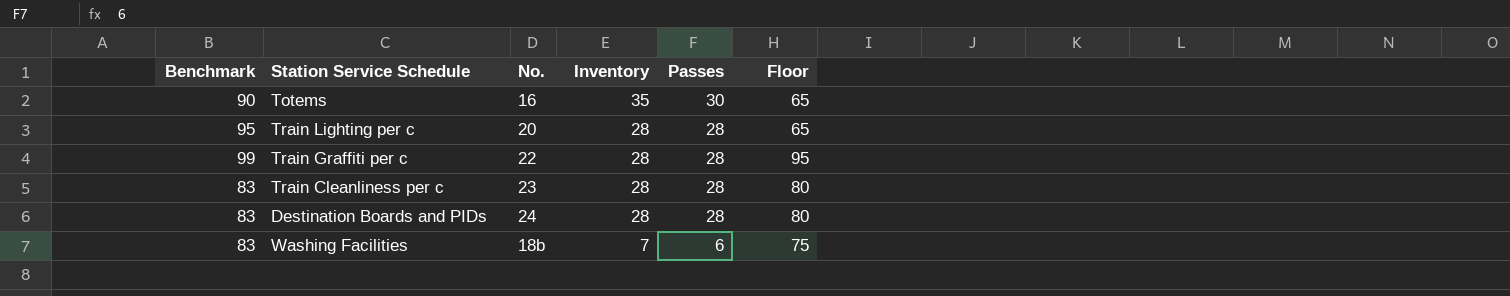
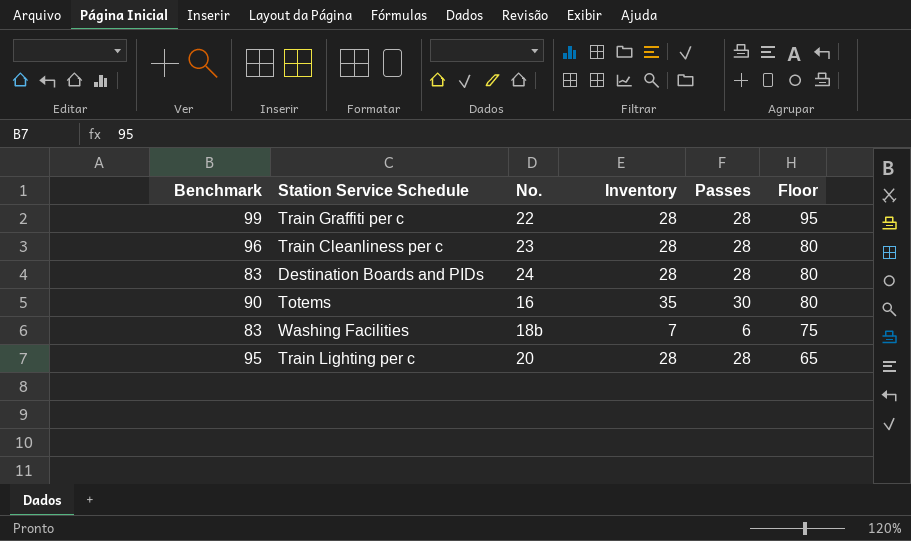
row order: Inventory descending -> Floor descending
Train Cleanliness per c | Benchmark: 83 -> 96
Totems | Floor: 65 -> 80

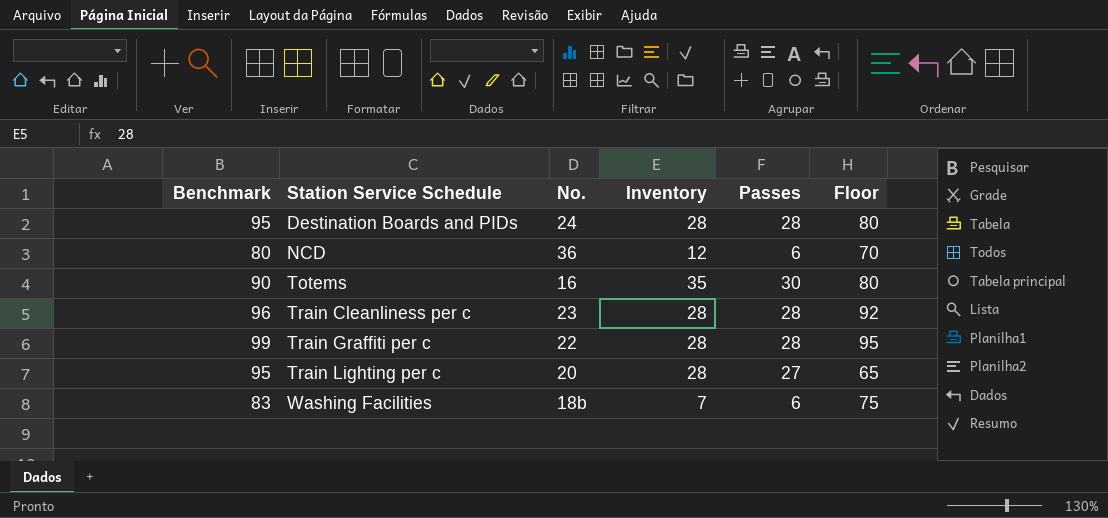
row order: Floor descending -> Station Service Schedule ascending
Destination Boards and PIDs | Benchmark: 83 -> 95
row NCD: none -> 80 | 36 | 12 | 6 | 70
Train Cleanliness per c | Floor: 80 -> 92
Train Lighting per c | Passes: 28 -> 27

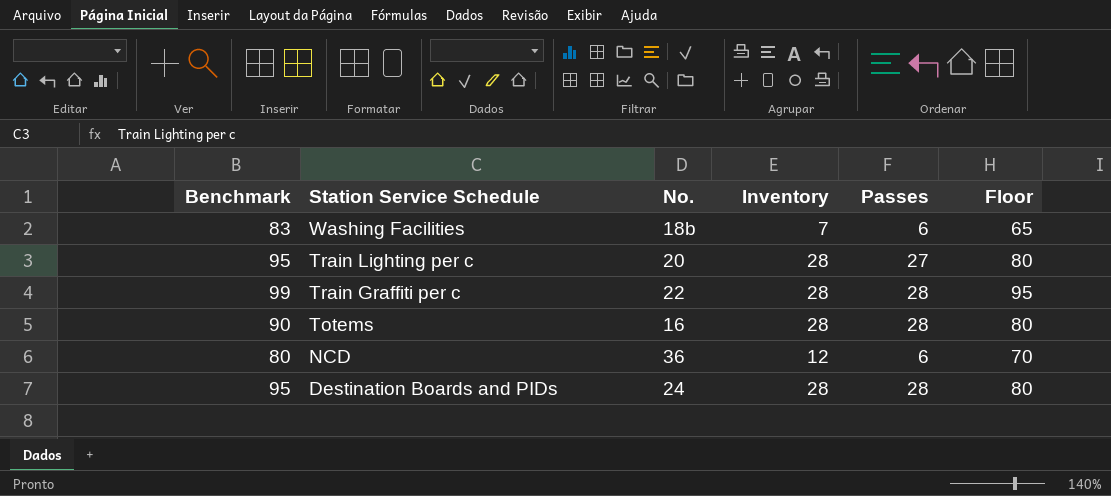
row order: Station Service Schedule ascending -> Station Service Schedule descending
row Train Cleanliness per c: 96 | 23 | 28 | 28 | 92 -> none
Washing Facilities | Floor: 75 -> 65
Train Lighting per c | Floor: 65 -> 80
Totems | Inventory: 35 -> 28
Totems | Passes: 30 -> 28

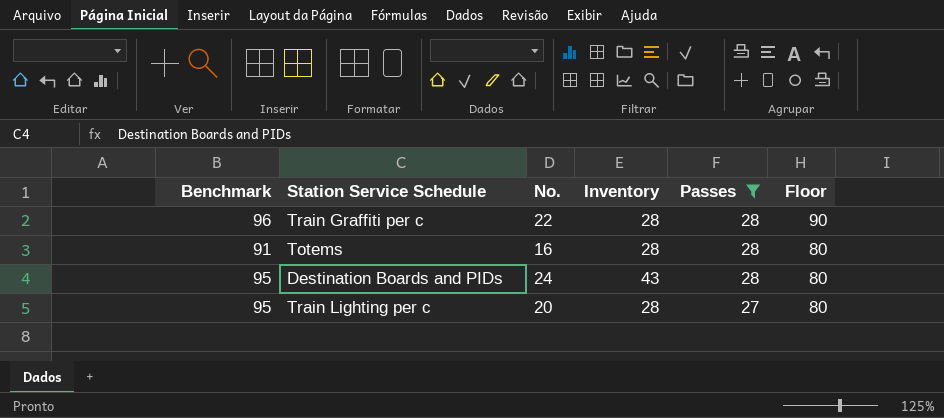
filter: none -> Passes != 6
row order: Station Service Schedule descending -> Passes descending
Train Graffiti per c | Benchmark: 99 -> 96
Train Graffiti per c | Floor: 95 -> 90
Totems | Benchmark: 90 -> 91
Destination Boards and PIDs | Inventory: 28 -> 43

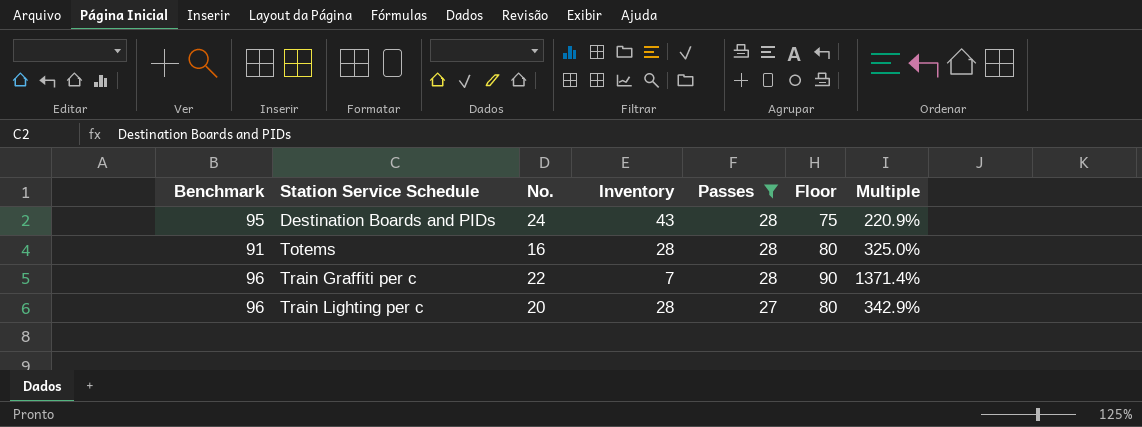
row order: Passes descending -> Station Service Schedule ascending
column Multiple | formula: none -> [Benchmark] / [Inventory]
Destination Boards and PIDs | Floor: 80 -> 75
Train Graffiti per c | Inventory: 28 -> 7
Train Lighting per c | Benchmark: 95 -> 96

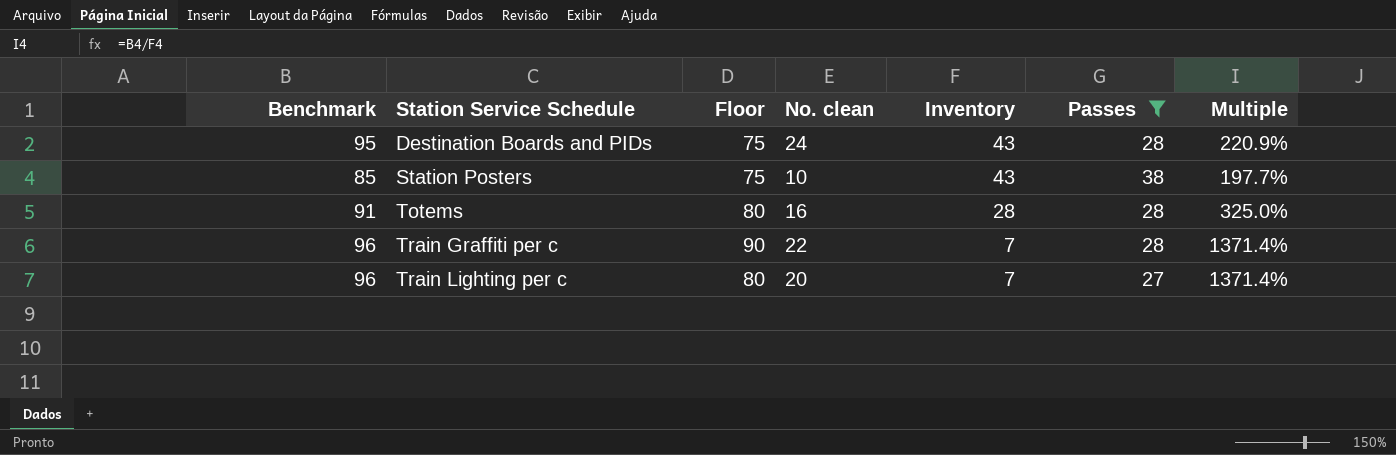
column Floor | position: 6 -> 3
column name: No. -> No. clean
row Station Posters: none -> 85 | 75 | 10 | 43 | 38 | 197.7%
Train Lighting per c | Inventory: 28 -> 7
Train Lighting per c | Multiple: 342.9% -> 1371.4%

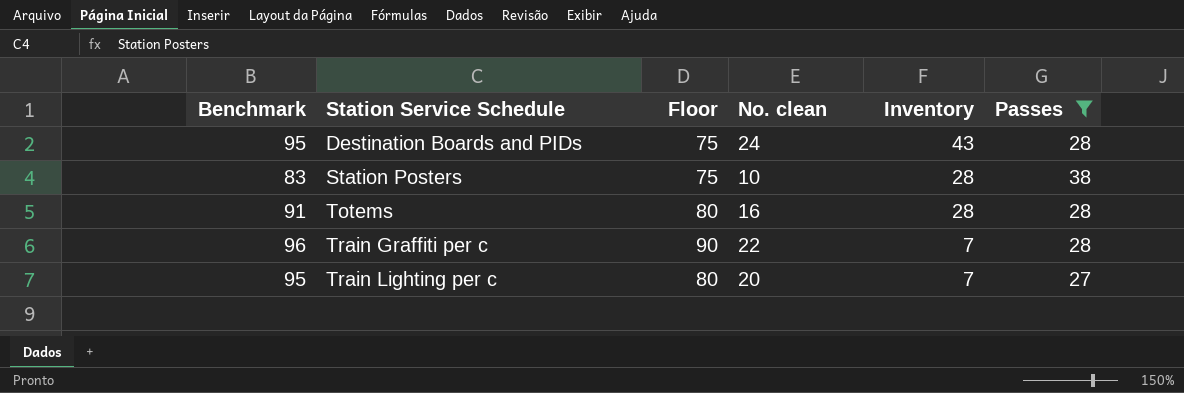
column Multiple | formula: [Benchmark] / [Inventory] -> none
Station Posters | Benchmark: 85 -> 83
Station Posters | Inventory: 43 -> 28
Train Lighting per c | Benchmark: 96 -> 95

